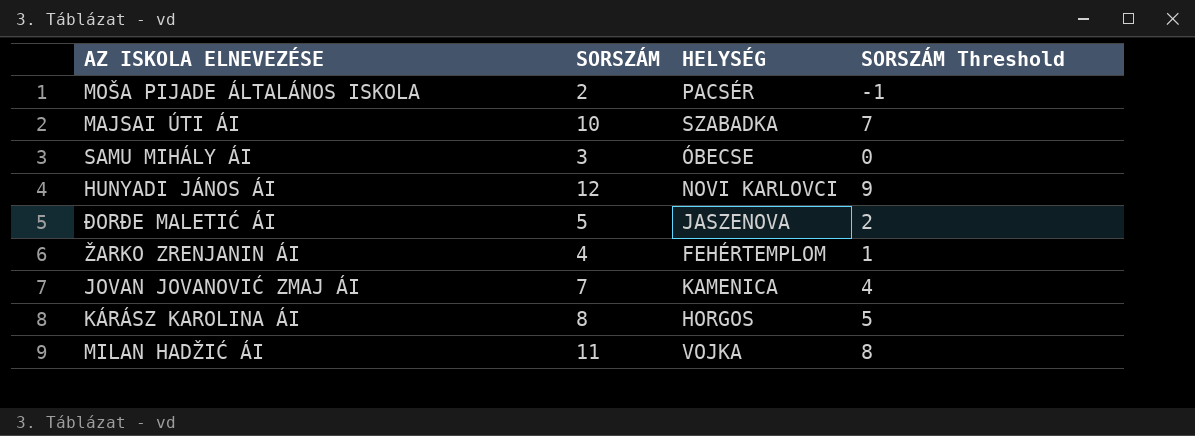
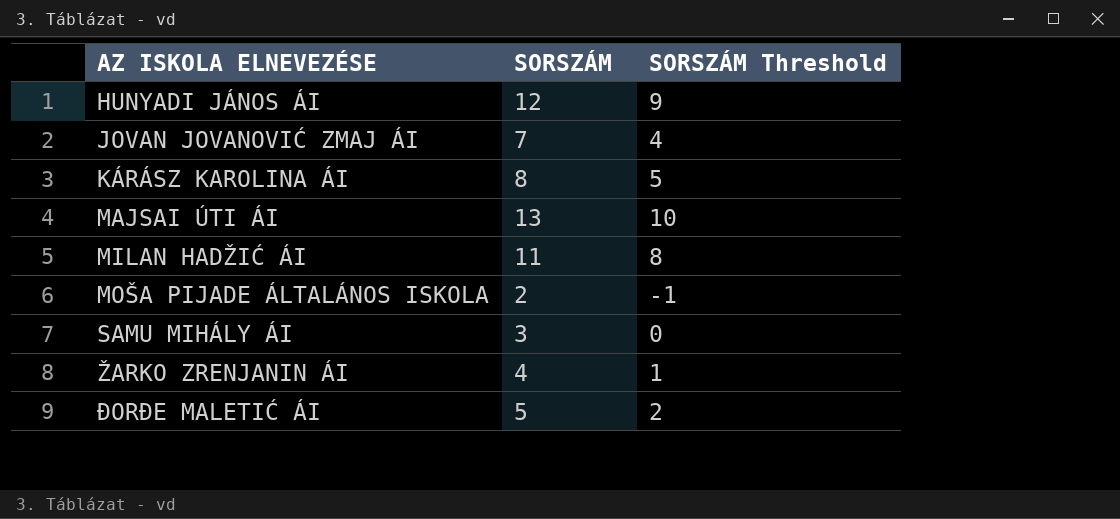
row order: none -> AZ ISKOLA ELNEVEZÉSE ascending
column HELYSÉG | position: 3 -> none
MAJSAI ÚTI ÁI | SORSZÁM: 10 -> 13
MAJSAI ÚTI ÁI | SORSZÁM Threshold: 7 -> 10

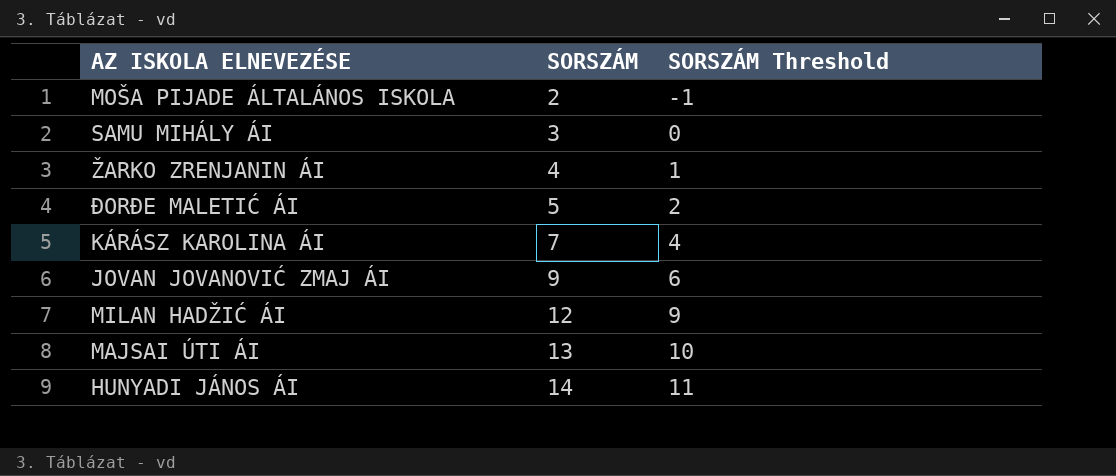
row order: AZ ISKOLA ELNEVEZÉSE ascending -> SORSZÁM ascending
KÁRÁSZ KAROLINA ÁI | SORSZÁM: 8 -> 7
KÁRÁSZ KAROLINA ÁI | SORSZÁM Threshold: 5 -> 4
JOVAN JOVANOVIĆ ZMAJ ÁI | SORSZÁM: 7 -> 9
JOVAN JOVANOVIĆ ZMAJ ÁI | SORSZÁM Threshold: 4 -> 6
MILAN HADŽIĆ ÁI | SORSZÁM: 11 -> 12
MILAN HADŽIĆ ÁI | SORSZÁM Threshold: 8 -> 9
HUNYADI JÁNOS ÁI | SORSZÁM: 12 -> 14
HUNYADI JÁNOS ÁI | SORSZÁM Threshold: 9 -> 11

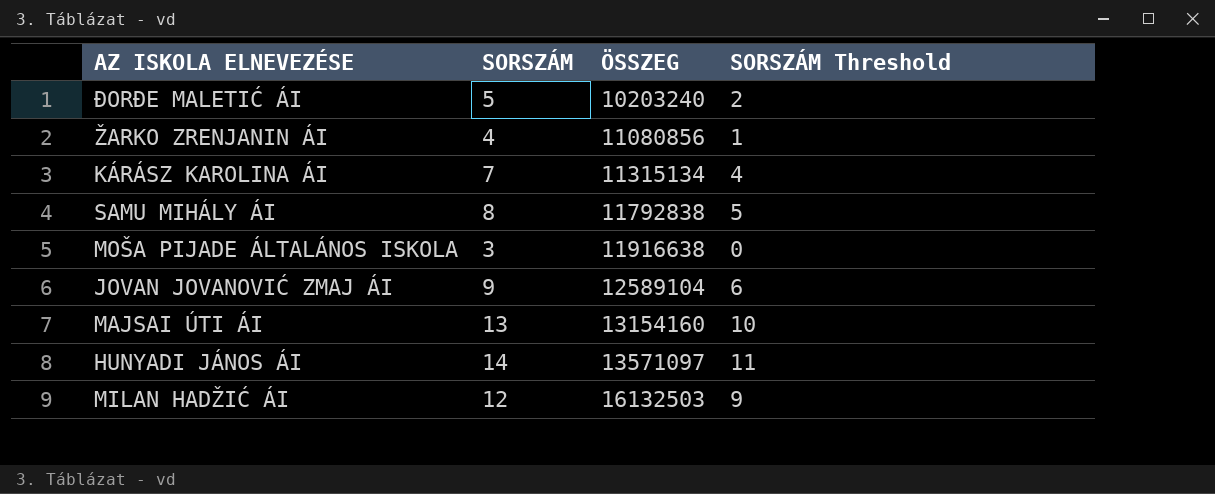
row order: SORSZÁM ascending -> ÖSSZEG ascending
column ÖSSZEG | position: none -> 3
SAMU MIHÁLY ÁI | SORSZÁM: 3 -> 8
SAMU MIHÁLY ÁI | SORSZÁM Threshold: 0 -> 5
MOŠA PIJADE ÁLTALÁNOS ISKOLA | SORSZÁM: 2 -> 3
MOŠA PIJADE ÁLTALÁNOS ISKOLA | SORSZÁM Threshold: -1 -> 0

